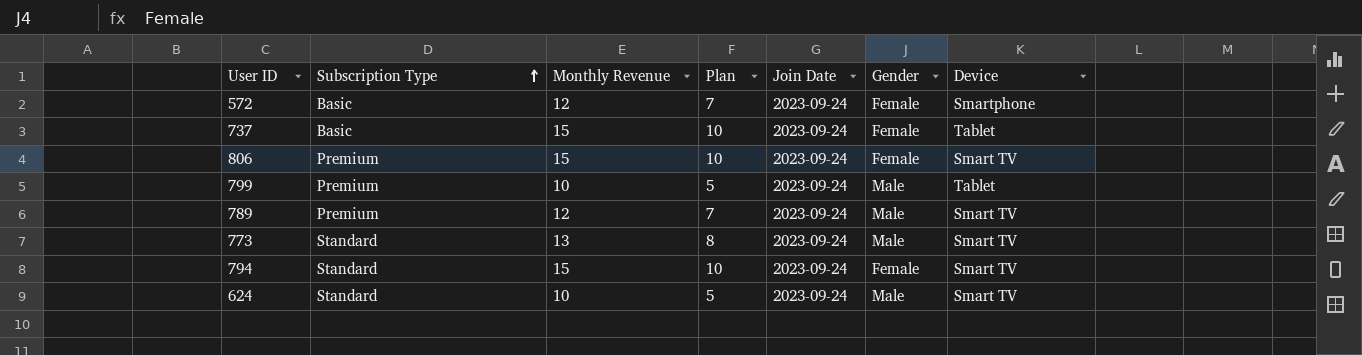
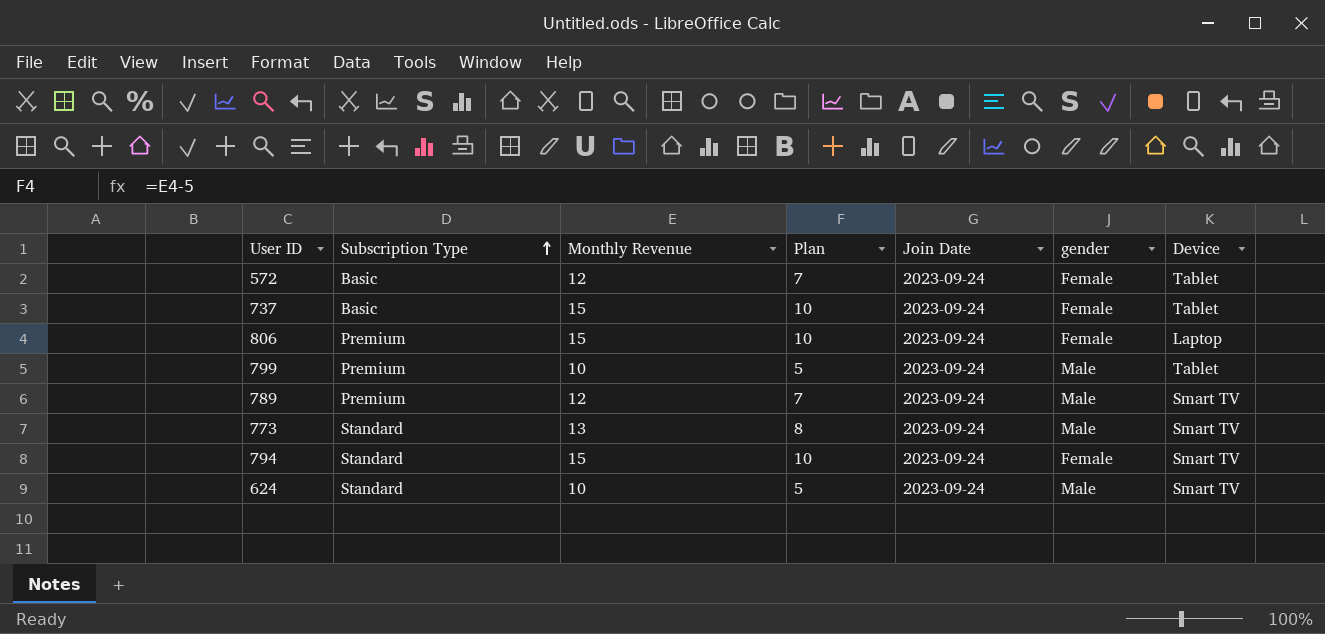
column name: Gender -> gender
572 | Device: Smartphone -> Tablet
806 | Device: Smart TV -> Laptop

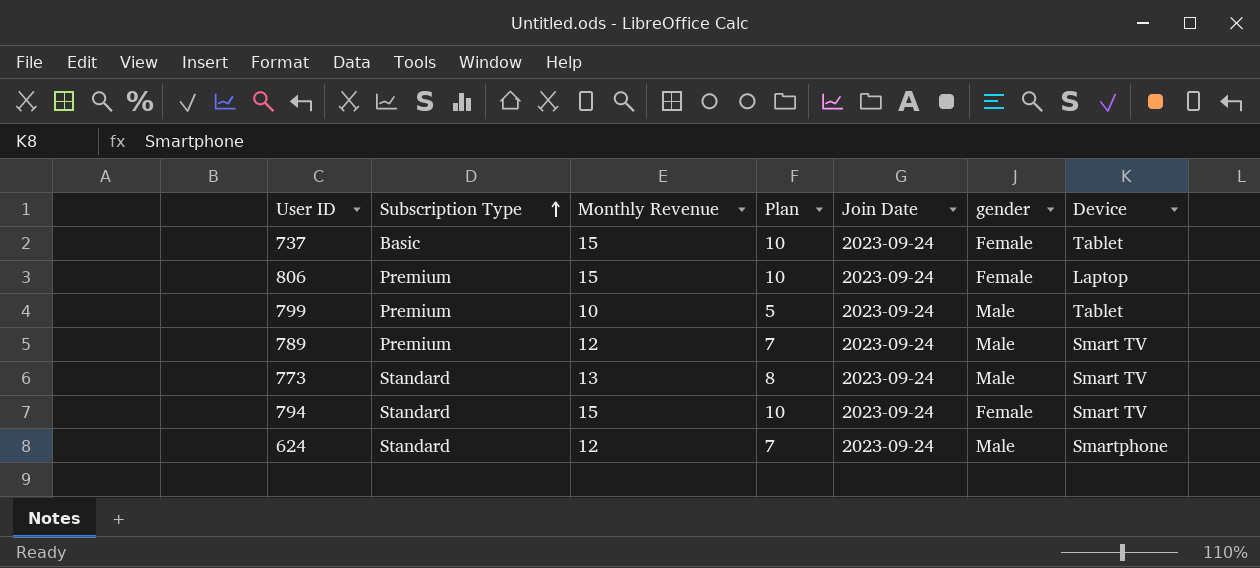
row 572: Basic | 12 | 7 | 2023-09-24 | Female | Tablet -> none
624 | Monthly Revenue: 10 -> 12
624 | Plan: 5 -> 7
624 | Device: Smart TV -> Smartphone

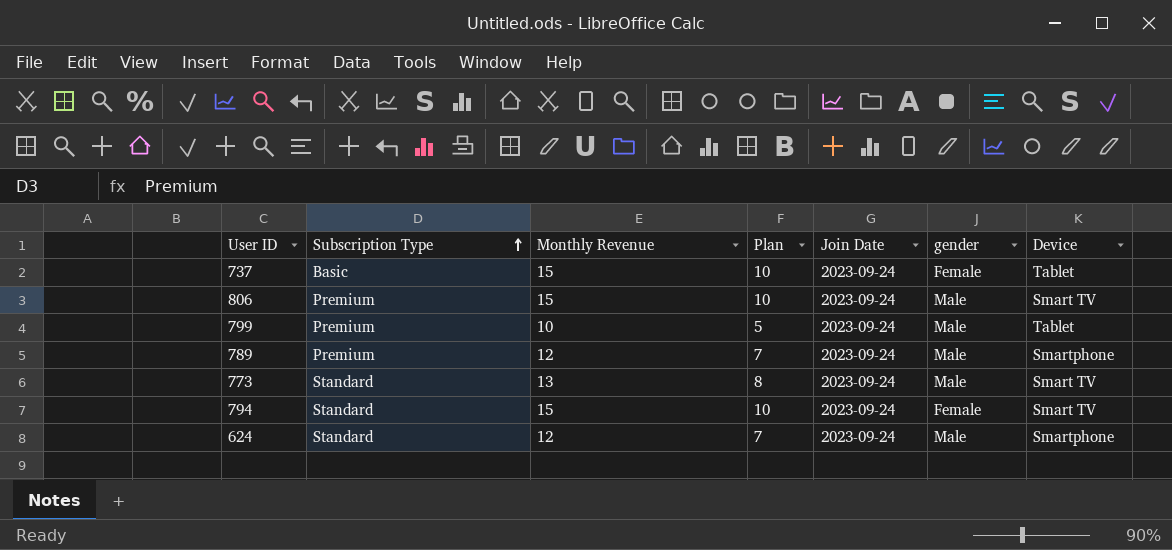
806 | gender: Female -> Male
806 | Device: Laptop -> Smart TV
789 | Device: Smart TV -> Smartphone

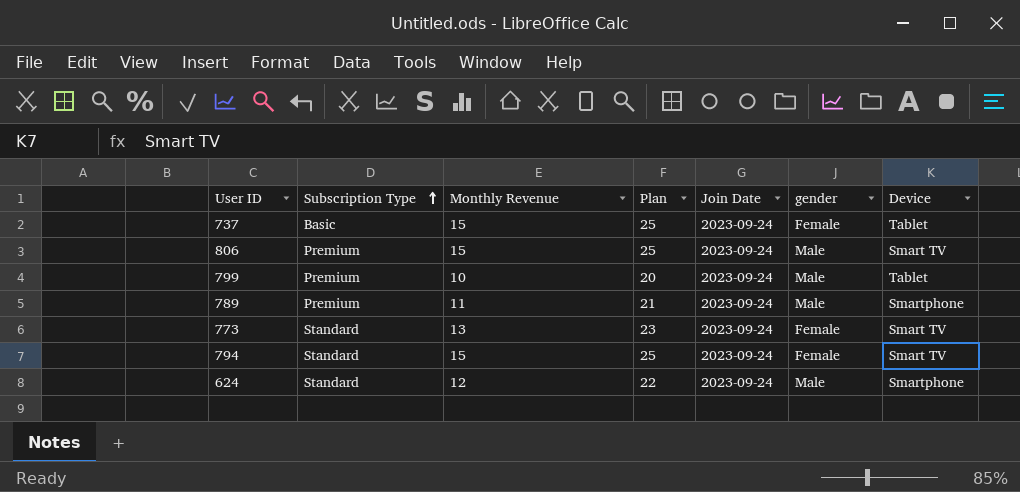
column Plan | formula: [Monthly Revenue] - 5 -> [Monthly Revenue] + 10
789 | Monthly Revenue: 12 -> 11
773 | gender: Male -> Female

